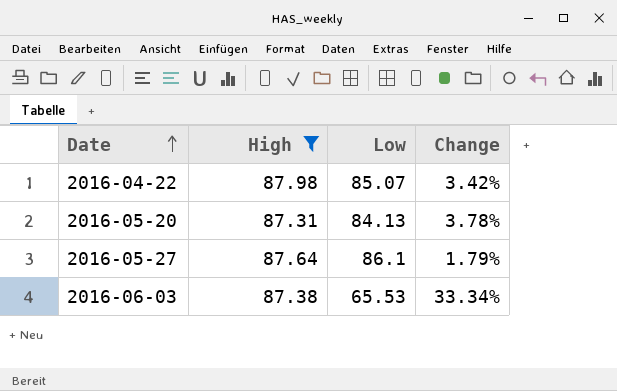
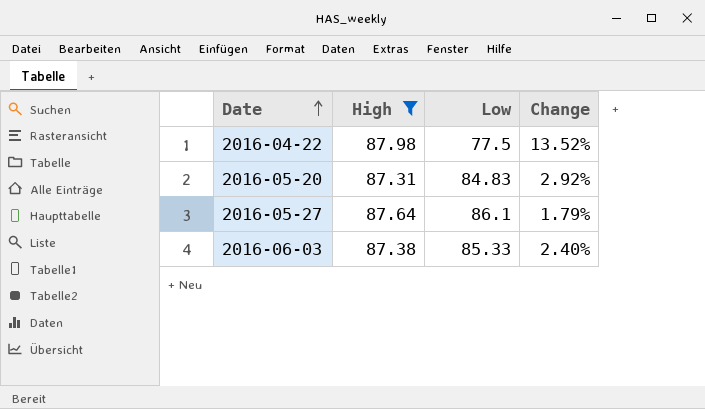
2016-04-22 | Low: 85.07 -> 77.5
2016-04-22 | Change: 3.42% -> 13.52%
2016-05-20 | Low: 84.13 -> 84.83
2016-05-20 | Change: 3.78% -> 2.92%
2016-06-03 | Low: 65.53 -> 85.33
2016-06-03 | Change: 33.34% -> 2.40%

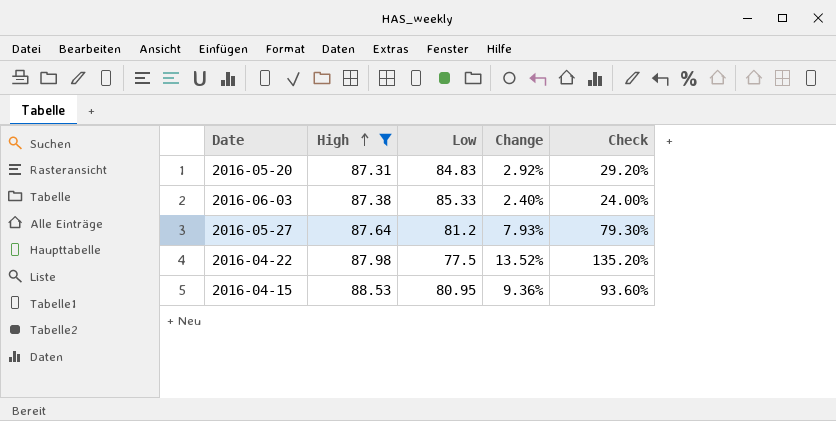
row order: Date ascending -> High ascending
column Check | formula: none -> [Change] * 10
2016-05-27 | Low: 86.1 -> 81.2
2016-05-27 | Change: 1.79% -> 7.93%
row 2016-04-15: none -> 88.53 | 80.95 | 9.36% | 93.60%

